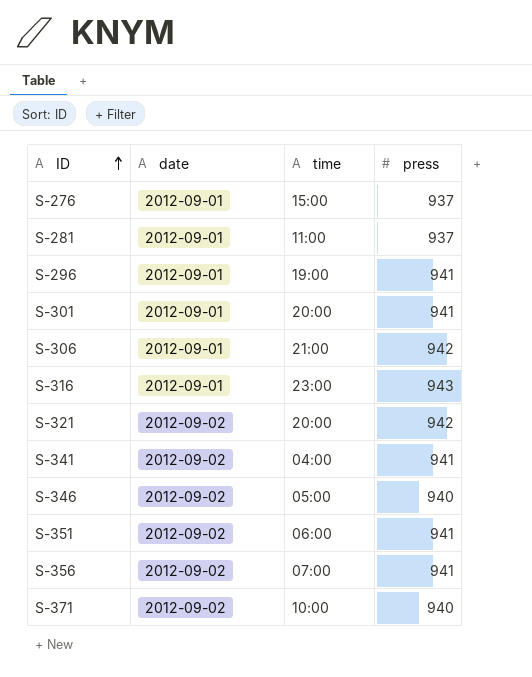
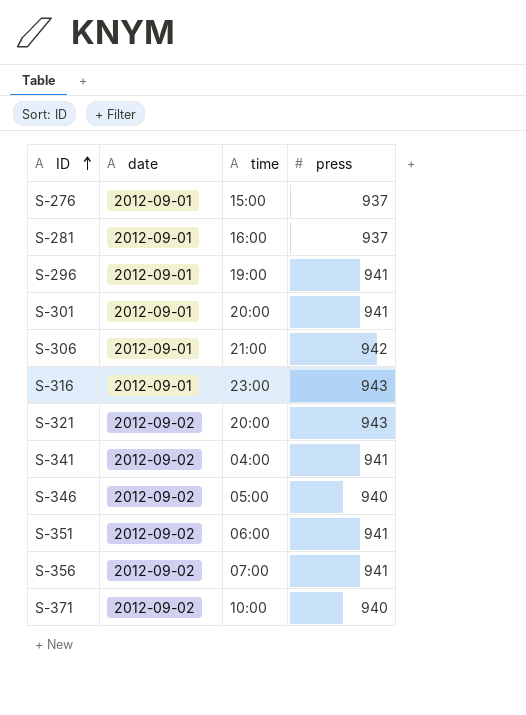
S-281 | time: 11:00 -> 16:00
S-321 | press: 942 -> 943

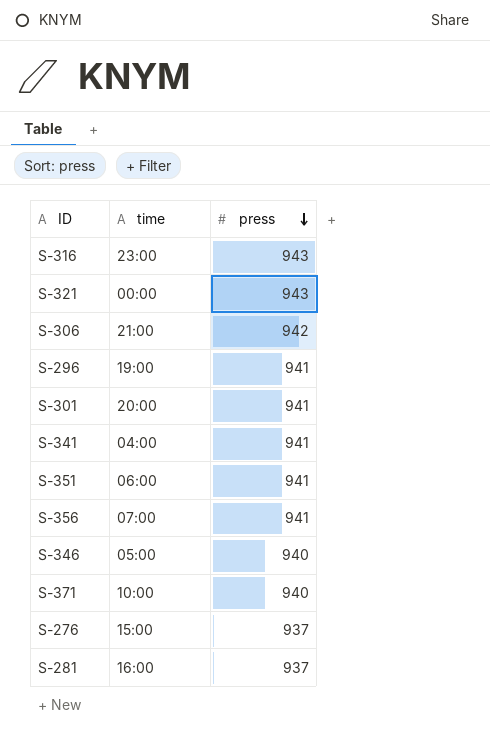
row order: ID ascending -> press descending
column date | position: 2 -> none
S-321 | time: 20:00 -> 00:00

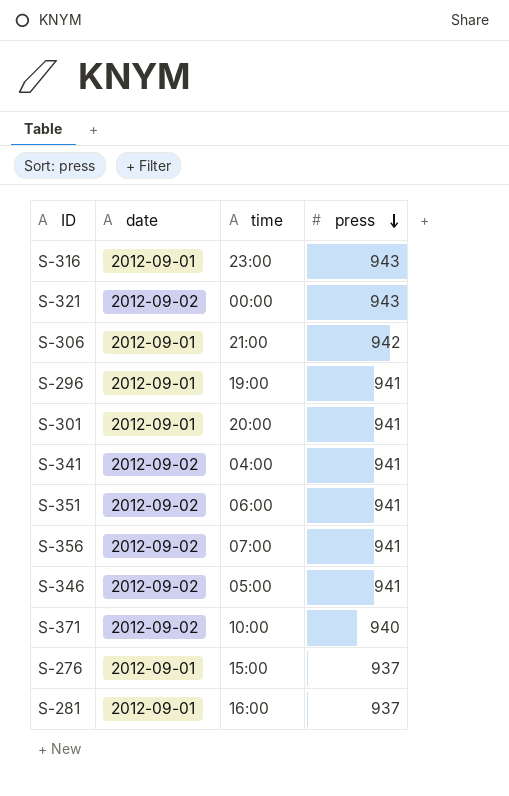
column date | position: none -> 2
S-346 | press: 940 -> 941

